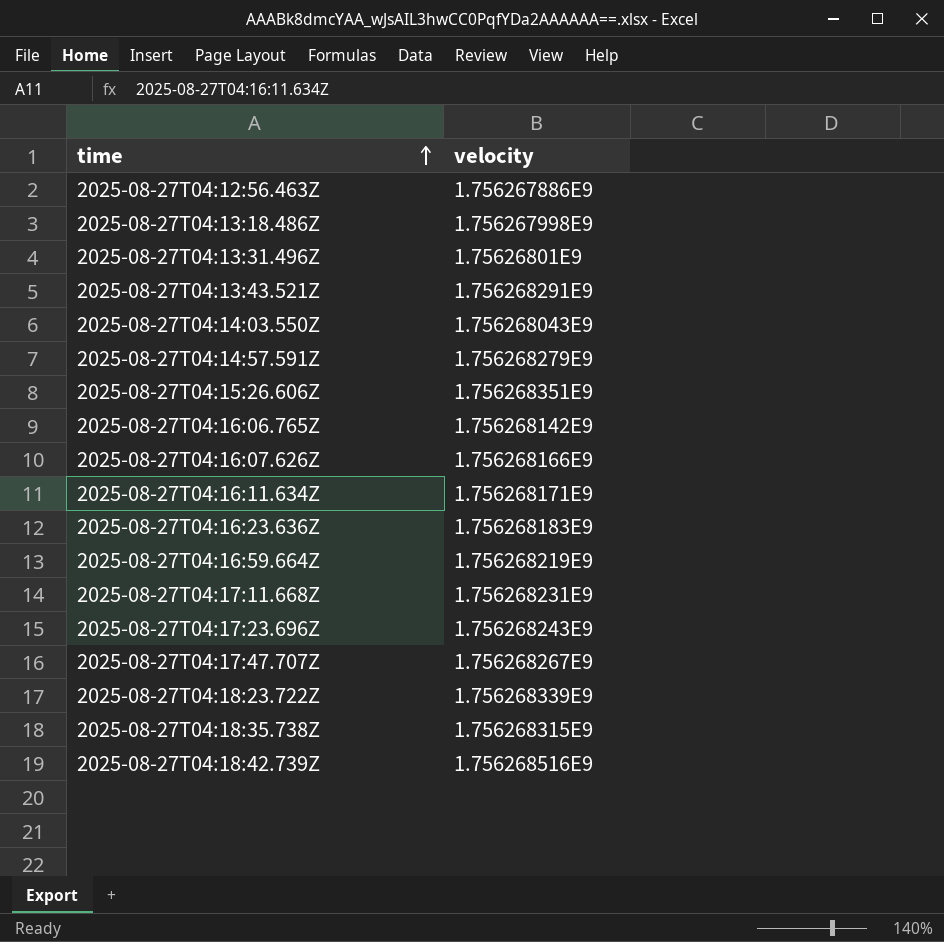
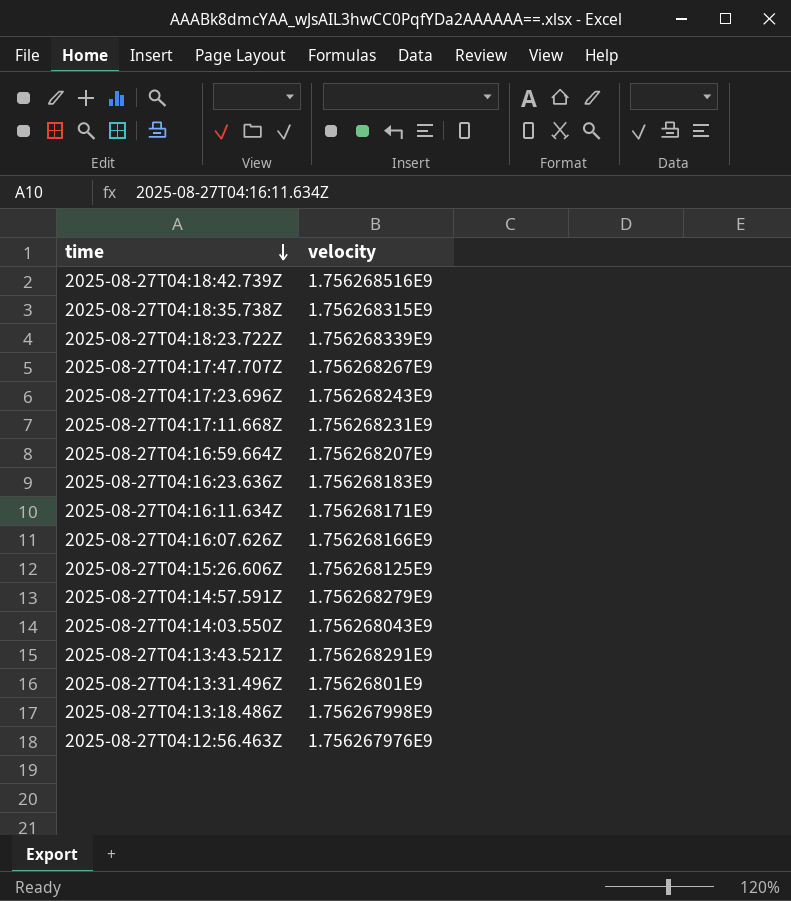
row order: time ascending -> time descending
row 2025-08-27T04:16:06.765Z: 1.756268142E9 -> none
2025-08-27T04:16:59.664Z | velocity: 1.756268219E9 -> 1.756268207E9
2025-08-27T04:15:26.606Z | velocity: 1.756268351E9 -> 1.756268125E9
2025-08-27T04:12:56.463Z | velocity: 1.756267886E9 -> 1.756267976E9

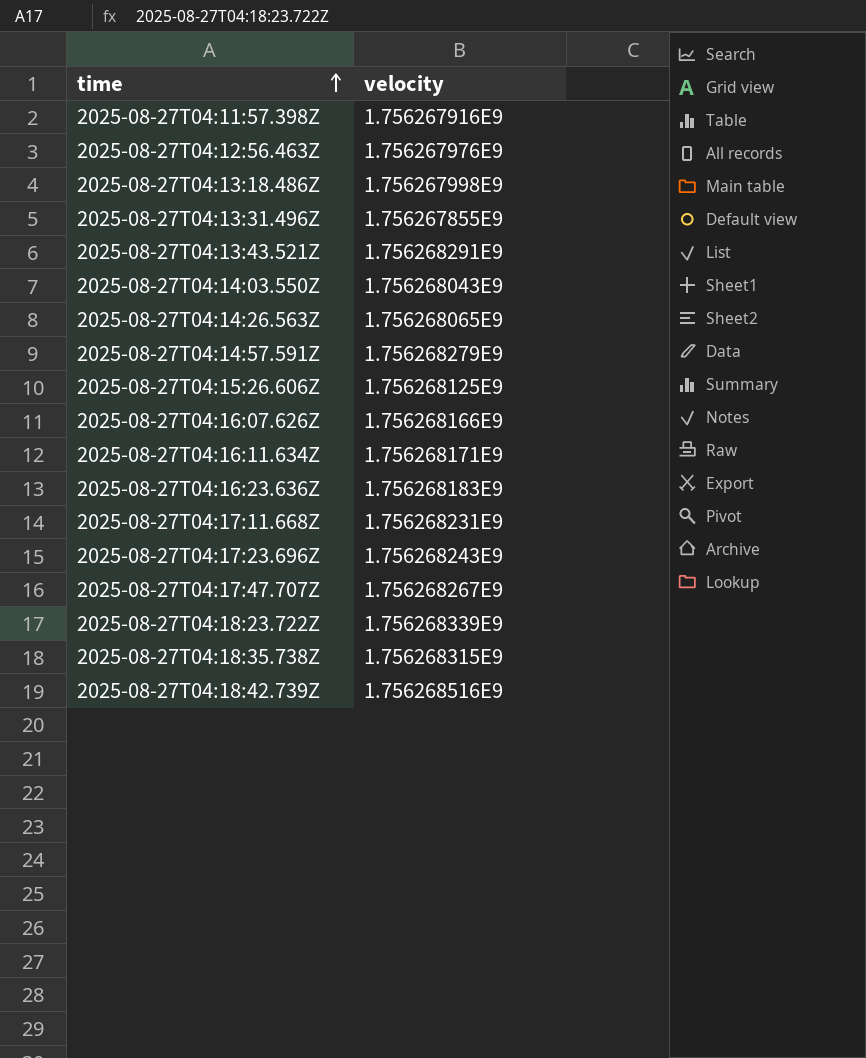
row order: time descending -> time ascending
row 2025-08-27T04:16:59.664Z: 1.756268207E9 -> none
row 2025-08-27T04:11:57.398Z: none -> 1.756267916E9
2025-08-27T04:13:31.496Z | velocity: 1.75626801E9 -> 1.756267855E9
row 2025-08-27T04:14:26.563Z: none -> 1.756268065E9

